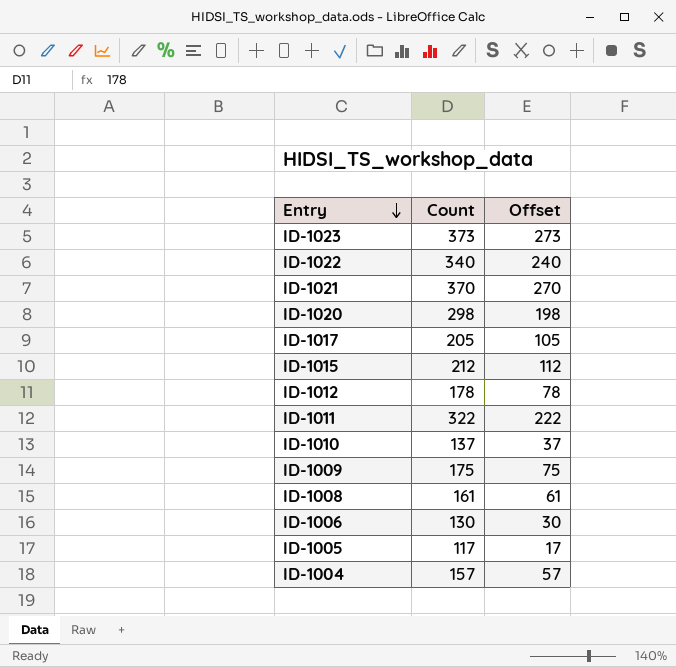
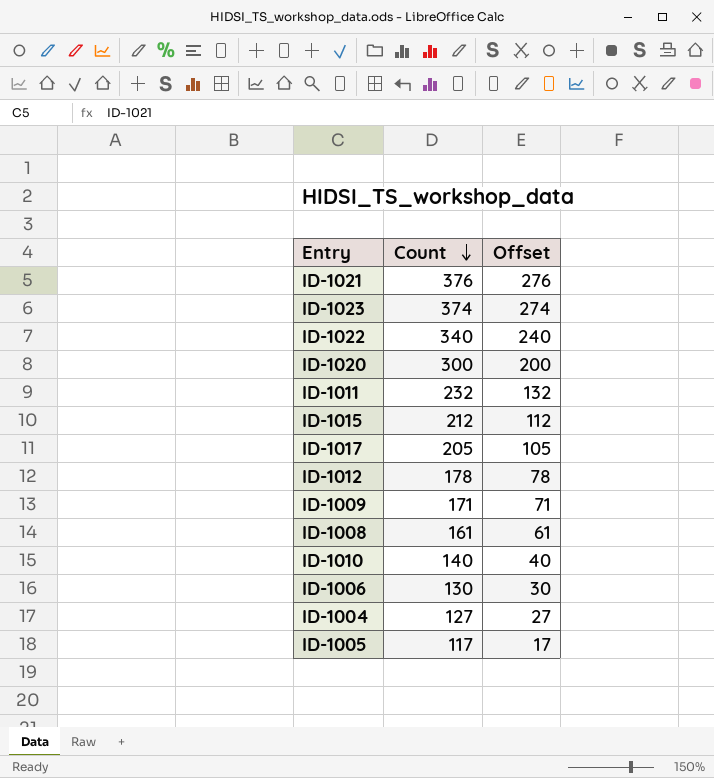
row order: Entry descending -> Count descending
ID-1021 | Count: 370 -> 376
ID-1021 | Offset: 270 -> 276
ID-1023 | Count: 373 -> 374
ID-1023 | Offset: 273 -> 274
ID-1020 | Count: 298 -> 300
ID-1020 | Offset: 198 -> 200
ID-1011 | Count: 322 -> 232
ID-1011 | Offset: 222 -> 132
ID-1009 | Count: 175 -> 171
ID-1009 | Offset: 75 -> 71
ID-1010 | Count: 137 -> 140
ID-1010 | Offset: 37 -> 40
ID-1004 | Count: 157 -> 127
ID-1004 | Offset: 57 -> 27

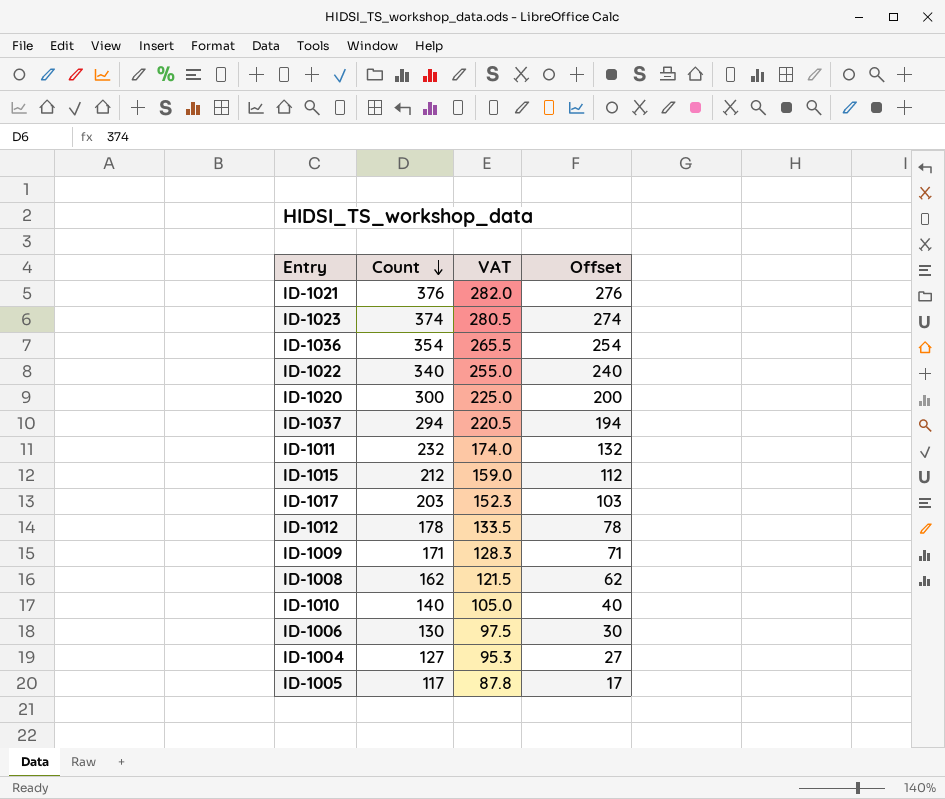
column VAT | formula: none -> [Count] * 0.75
row ID-1036: none -> 354 | 265.5 | 254
row ID-1037: none -> 294 | 220.5 | 194
ID-1017 | Count: 205 -> 203
ID-1017 | Offset: 105 -> 103
ID-1008 | Count: 161 -> 162
ID-1008 | Offset: 61 -> 62

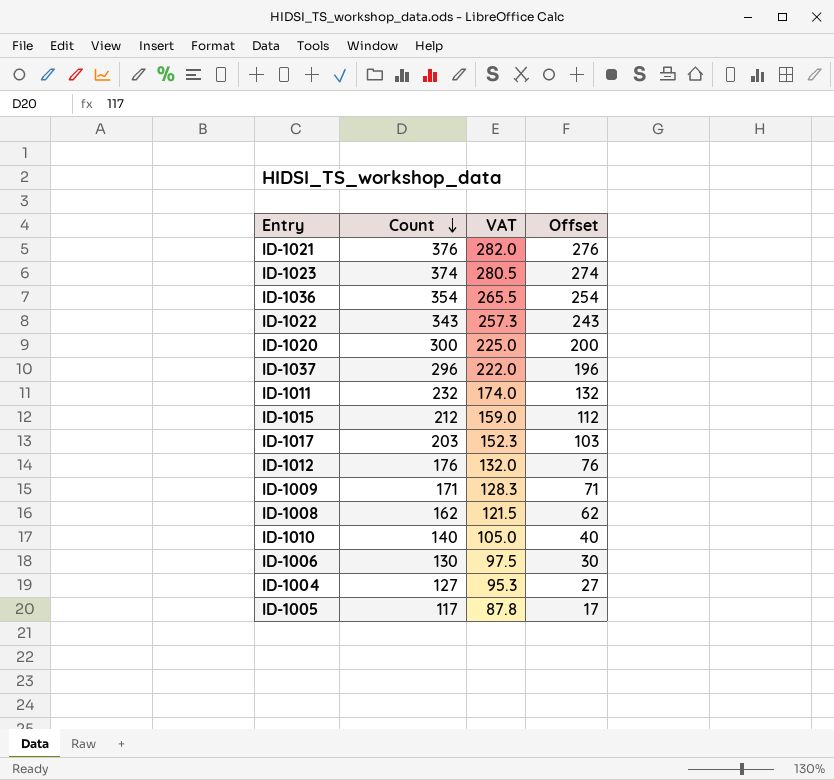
ID-1022 | Count: 340 -> 343
ID-1022 | VAT: 255.0 -> 257.3
ID-1022 | Offset: 240 -> 243
ID-1037 | Count: 294 -> 296
ID-1037 | VAT: 220.5 -> 222.0
ID-1037 | Offset: 194 -> 196
ID-1012 | Count: 178 -> 176
ID-1012 | VAT: 133.5 -> 132.0
ID-1012 | Offset: 78 -> 76

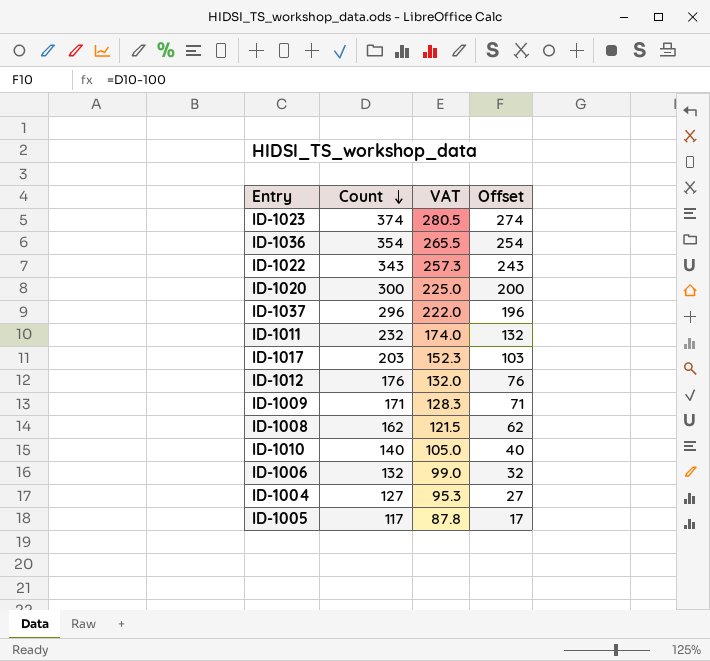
row ID-1021: 376 | 282.0 | 276 -> none
row ID-1015: 212 | 159.0 | 112 -> none
ID-1006 | Count: 130 -> 132
ID-1006 | VAT: 97.5 -> 99.0
ID-1006 | Offset: 30 -> 32

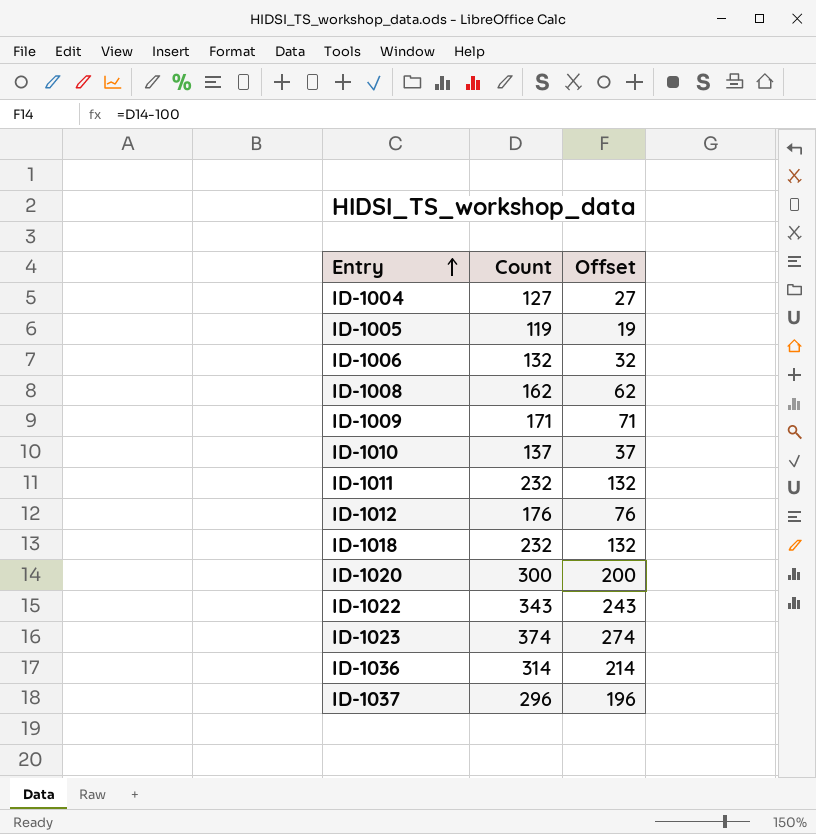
row order: Count descending -> Entry ascending
column VAT | formula: [Count] * 0.75 -> none
row ID-1017: 203 | 152.3 | 103 -> none
ID-1005 | Count: 117 -> 119
ID-1005 | Offset: 17 -> 19
ID-1010 | Count: 140 -> 137
ID-1010 | Offset: 40 -> 37
row ID-1018: none -> 232 | 132
ID-1036 | Count: 354 -> 314
ID-1036 | Offset: 254 -> 214

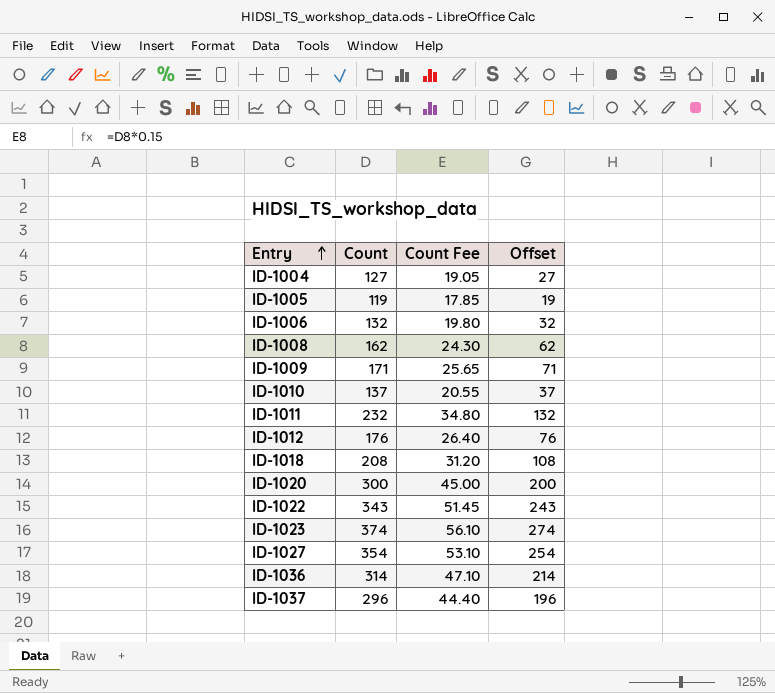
column Count Fee | formula: none -> [Count] * 0.15
ID-1018 | Count: 232 -> 208
ID-1018 | Offset: 132 -> 108
row ID-1027: none -> 354 | 53.10 | 254

